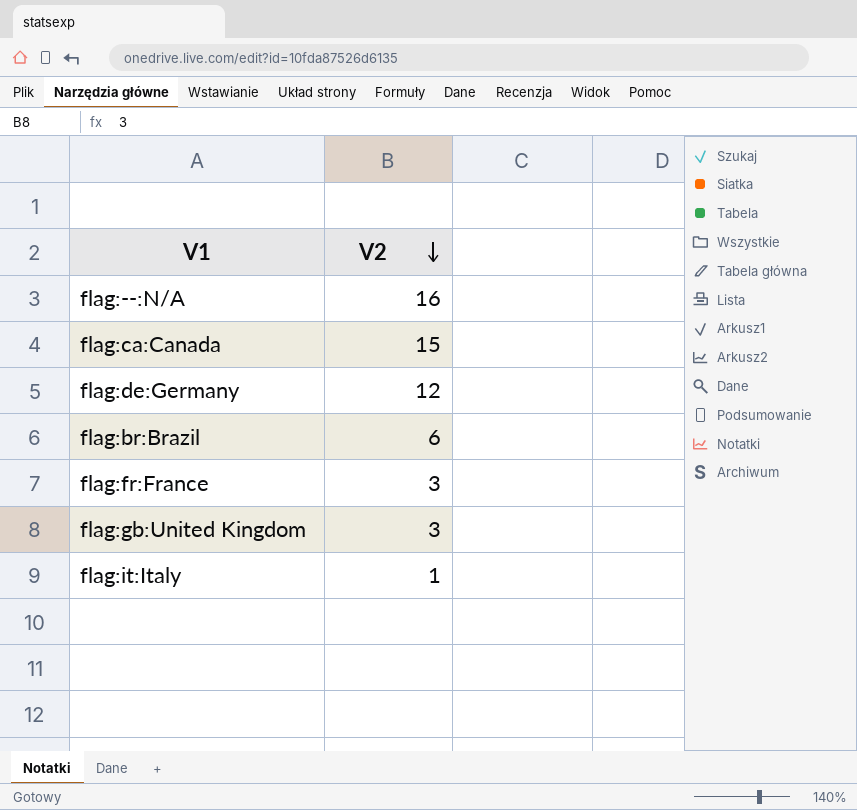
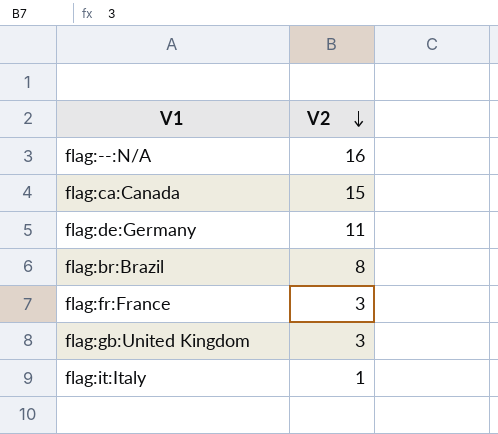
flag:de:Germany | V2: 12 -> 11
flag:br:Brazil | V2: 6 -> 8

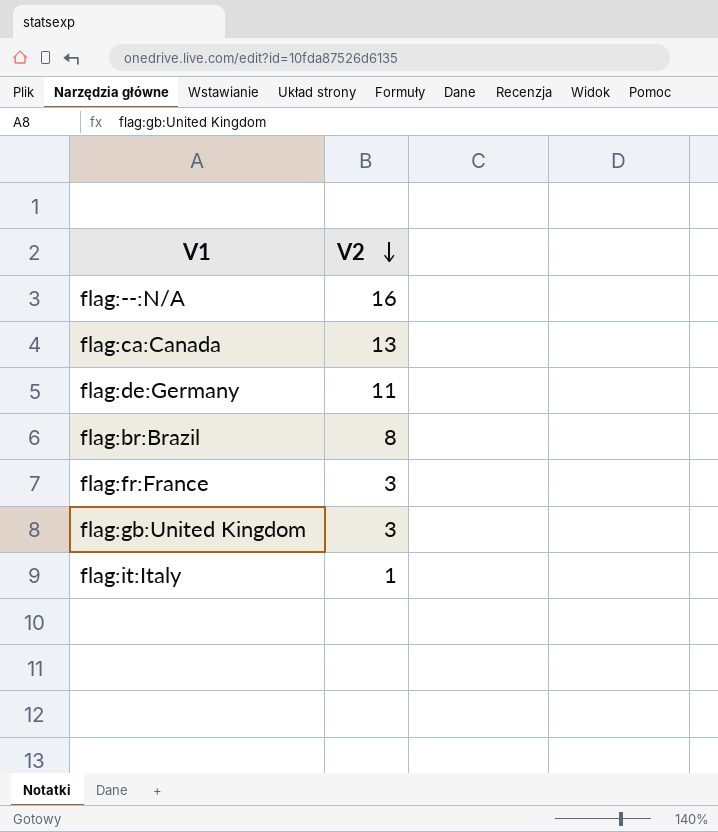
flag:ca:Canada | V2: 15 -> 13

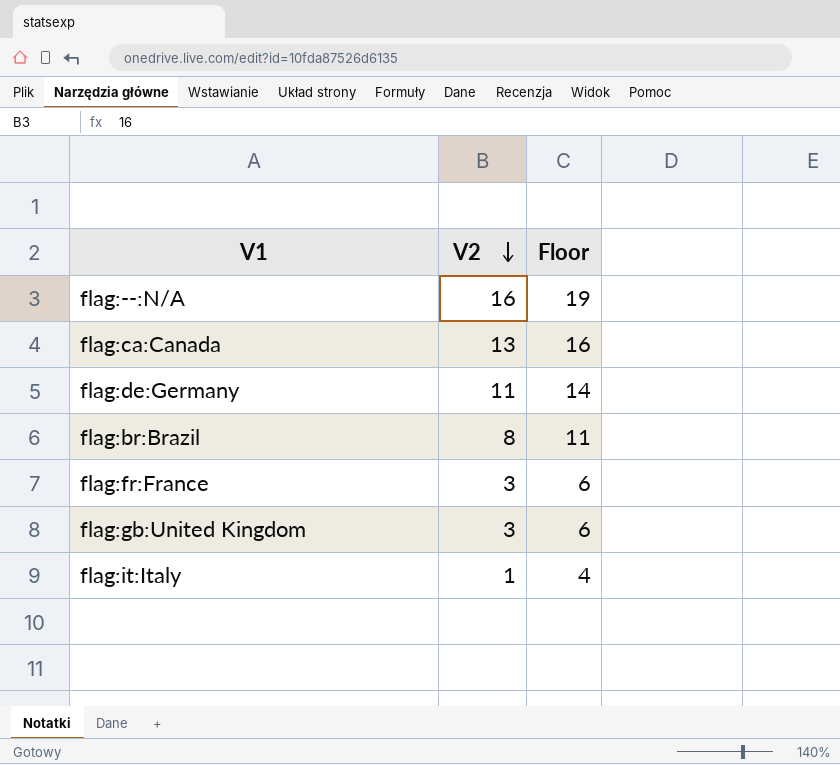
column Floor | formula: none -> [V2] + 3

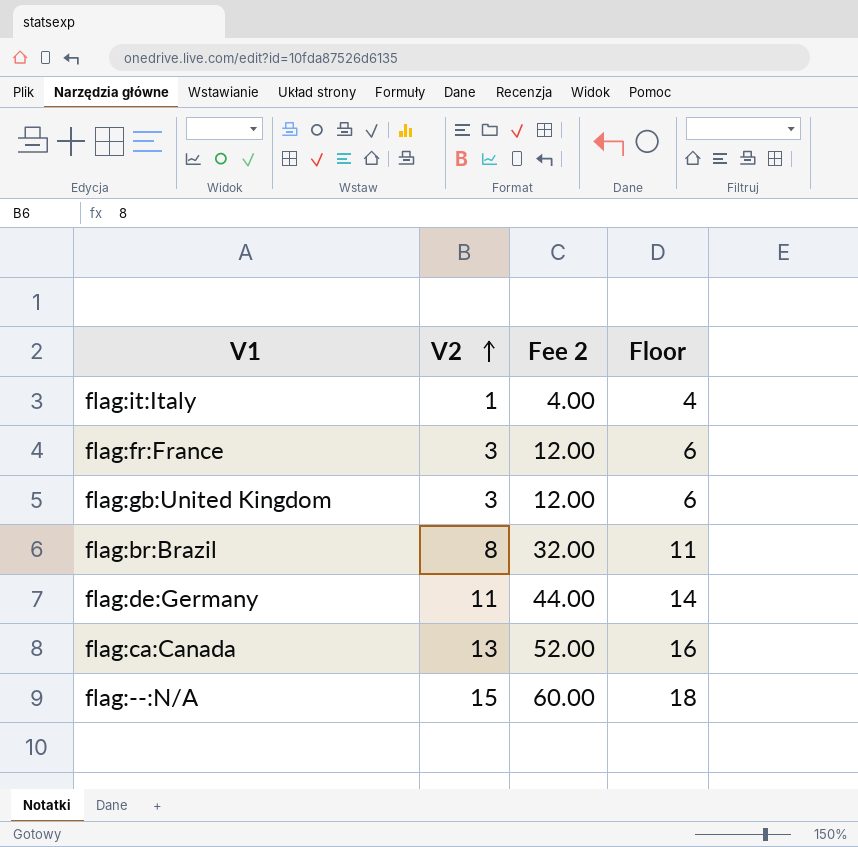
row order: V2 descending -> V2 ascending
column Fee 2 | formula: none -> [V2] * 4
flag:--:N/A | V2: 16 -> 15
flag:--:N/A | Floor: 19 -> 18

